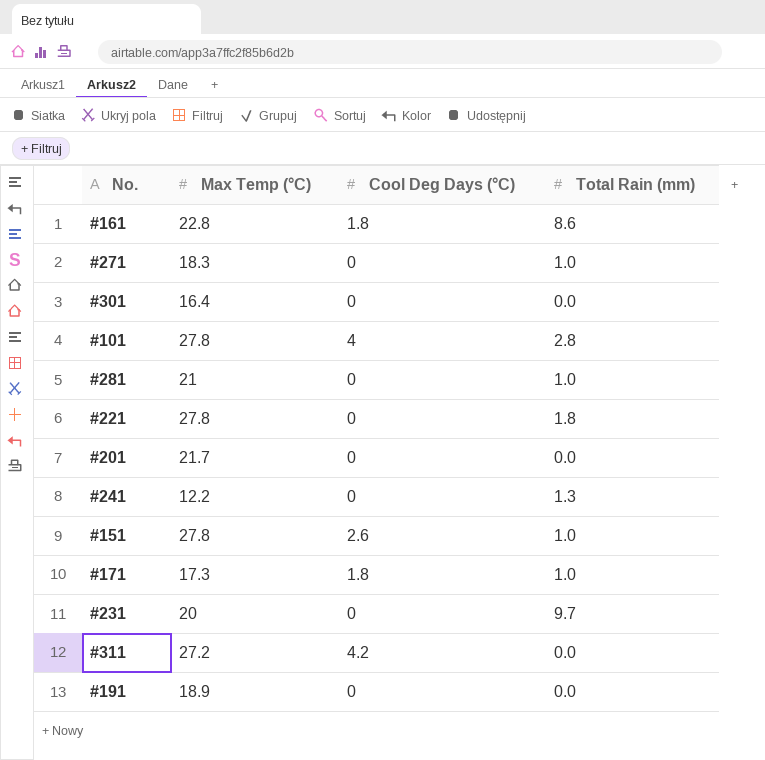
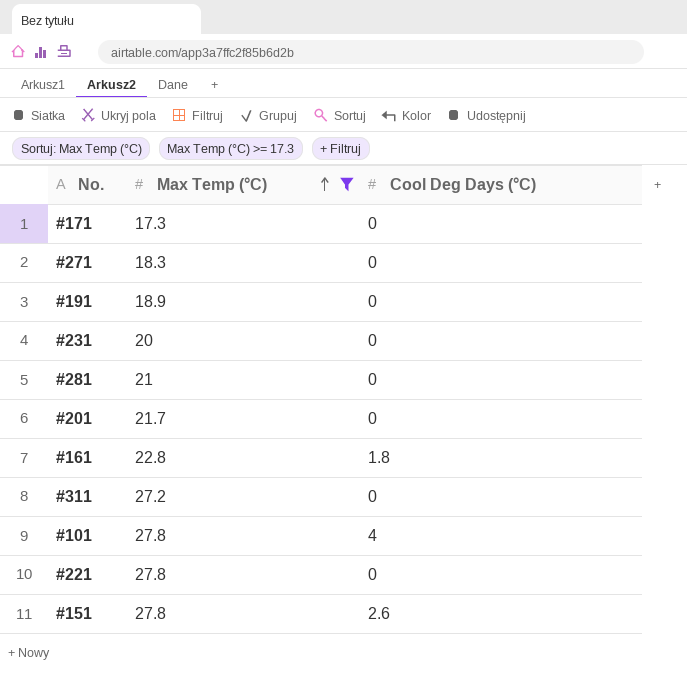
filter: none -> Max Temp (°C) >= 17.3
row order: none -> Max Temp (°C) ascending
column Total Rain (mm) | position: 4 -> none
#171 | Cool Deg Days (°C): 1.8 -> 0
#311 | Cool Deg Days (°C): 4.2 -> 0

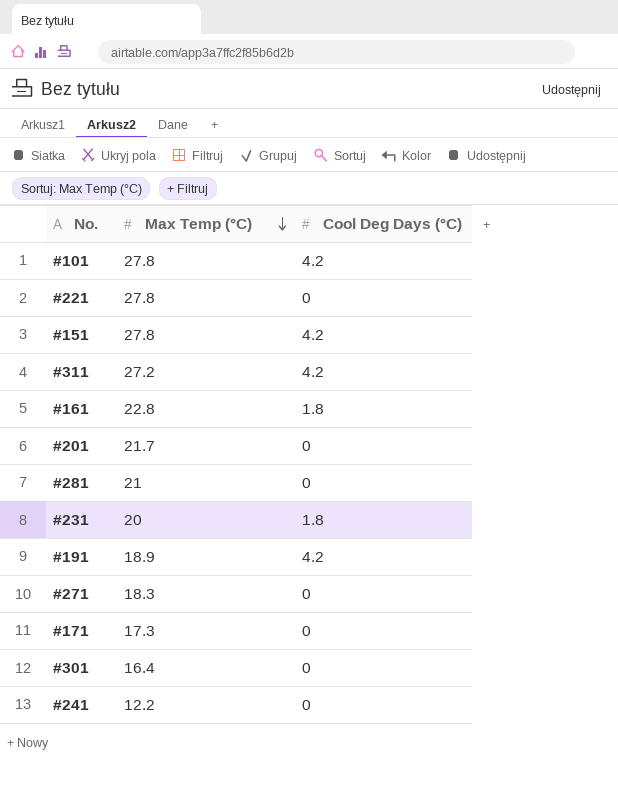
filter: Max Temp (°C) >= 17.3 -> none
row order: Max Temp (°C) ascending -> Max Temp (°C) descending
#101 | Cool Deg Days (°C): 4 -> 4.2
#151 | Cool Deg Days (°C): 2.6 -> 4.2
#311 | Cool Deg Days (°C): 0 -> 4.2
#231 | Cool Deg Days (°C): 0 -> 1.8
#191 | Cool Deg Days (°C): 0 -> 4.2

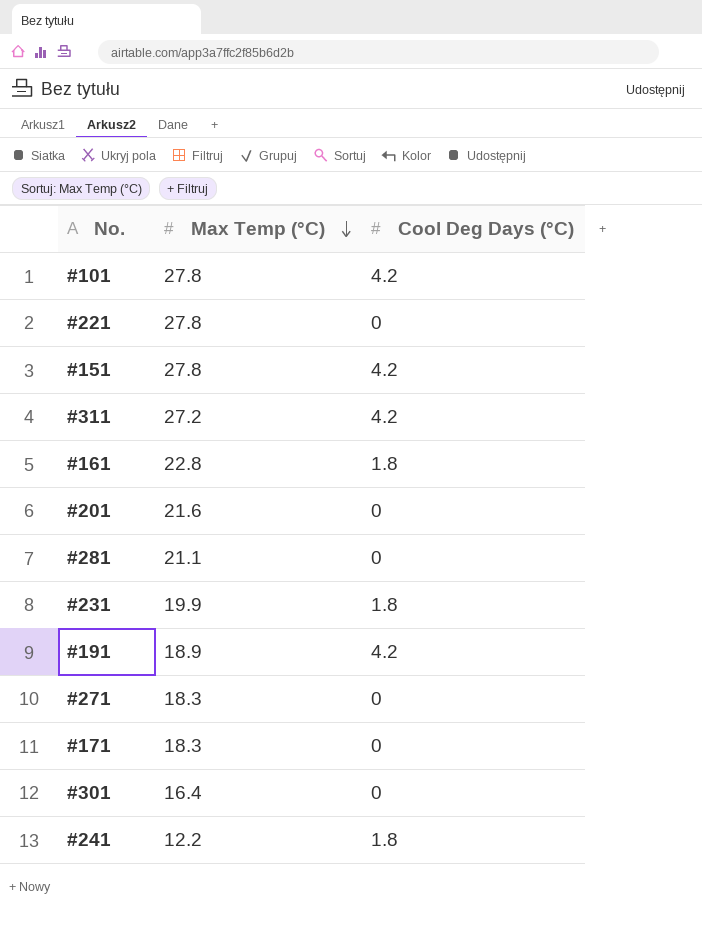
#201 | Max Temp (°C): 21.7 -> 21.6
#281 | Max Temp (°C): 21 -> 21.1
#231 | Max Temp (°C): 20 -> 19.9
#171 | Max Temp (°C): 17.3 -> 18.3
#241 | Cool Deg Days (°C): 0 -> 1.8

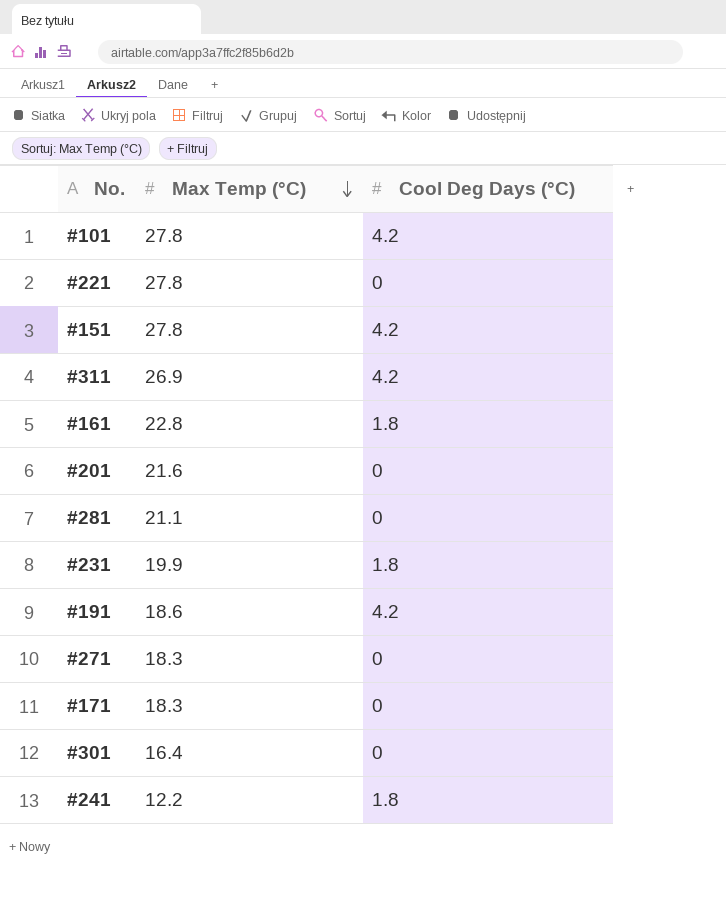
#311 | Max Temp (°C): 27.2 -> 26.9
#191 | Max Temp (°C): 18.9 -> 18.6

